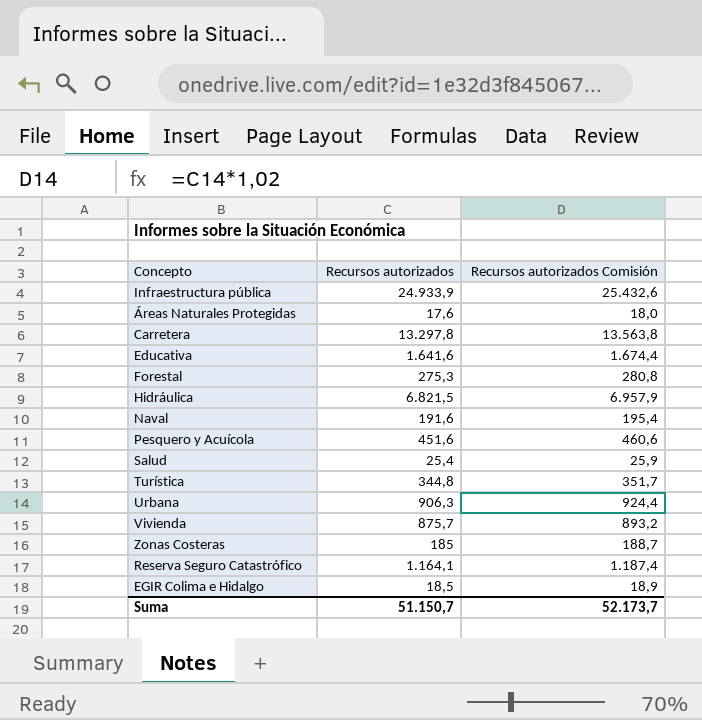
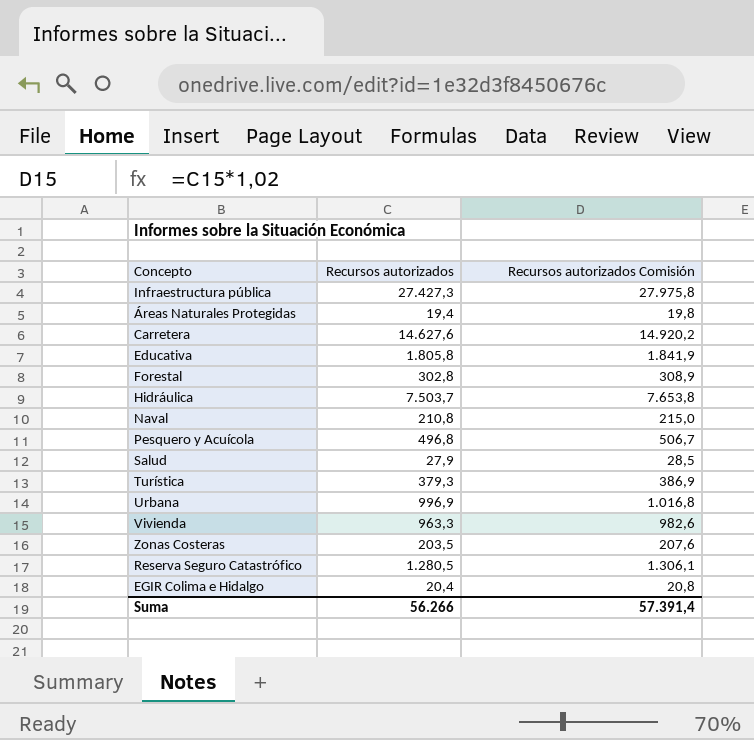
Infraestructura pública | Recursos autorizados: 24.933,9 -> 27.427,3
Infraestructura pública | Recursos autorizados Comisión: 25.432,6 -> 27.975,8
Áreas Naturales Protegidas | Recursos autorizados: 17,6 -> 19,4
Áreas Naturales Protegidas | Recursos autorizados Comisión: 18,0 -> 19,8
Carretera | Recursos autorizados: 13.297,8 -> 14.627,6
Carretera | Recursos autorizados Comisión: 13.563,8 -> 14.920,2
Educativa | Recursos autorizados: 1.641,6 -> 1.805,8
Educativa | Recursos autorizados Comisión: 1.674,4 -> 1.841,9
Forestal | Recursos autorizados: 275,3 -> 302,8
Forestal | Recursos autorizados Comisión: 280,8 -> 308,9
Hidráulica | Recursos autorizados: 6.821,5 -> 7.503,7
Hidráulica | Recursos autorizados Comisión: 6.957,9 -> 7.653,8
Naval | Recursos autorizados: 191,6 -> 210,8
Naval | Recursos autorizados Comisión: 195,4 -> 215,0
Pesquero y Acuícola | Recursos autorizados: 451,6 -> 496,8
Pesquero y Acuícola | Recursos autorizados Comisión: 460,6 -> 506,7
Salud | Recursos autorizados: 25,4 -> 27,9
Salud | Recursos autorizados Comisión: 25,9 -> 28,5
Turística | Recursos autorizados: 344,8 -> 379,3
Turística | Recursos autorizados Comisión: 351,7 -> 386,9
Urbana | Recursos autorizados: 906,3 -> 996,9
Urbana | Recursos autorizados Comisión: 924,4 -> 1.016,8
Vivienda | Recursos autorizados: 875,7 -> 963,3
Vivienda | Recursos autorizados Comisión: 893,2 -> 982,6
Zonas Costeras | Recursos autorizados: 185 -> 203,5
Zonas Costeras | Recursos autorizados Comisión: 188,7 -> 207,6
Reserva Seguro Catastrófico | Recursos autorizados: 1.164,1 -> 1.280,5
Reserva Seguro Catastrófico | Recursos autorizados Comisión: 1.187,4 -> 1.306,1
EGIR Colima e Hidalgo | Recursos autorizados: 18,5 -> 20,4
EGIR Colima e Hidalgo | Recursos autorizados Comisión: 18,9 -> 20,8
Suma | Recursos autorizados: 51.150,7 -> 56.266
Suma | Recursos autorizados Comisión: 52.173,7 -> 57.391,4

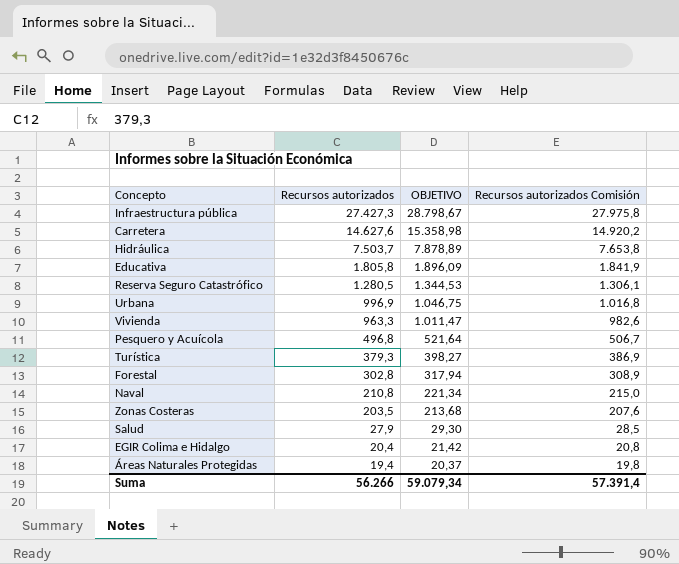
row order: none -> Recursos autorizados descending
column OBJETIVO | formula: none -> [Recursos autorizados] * 1,05

